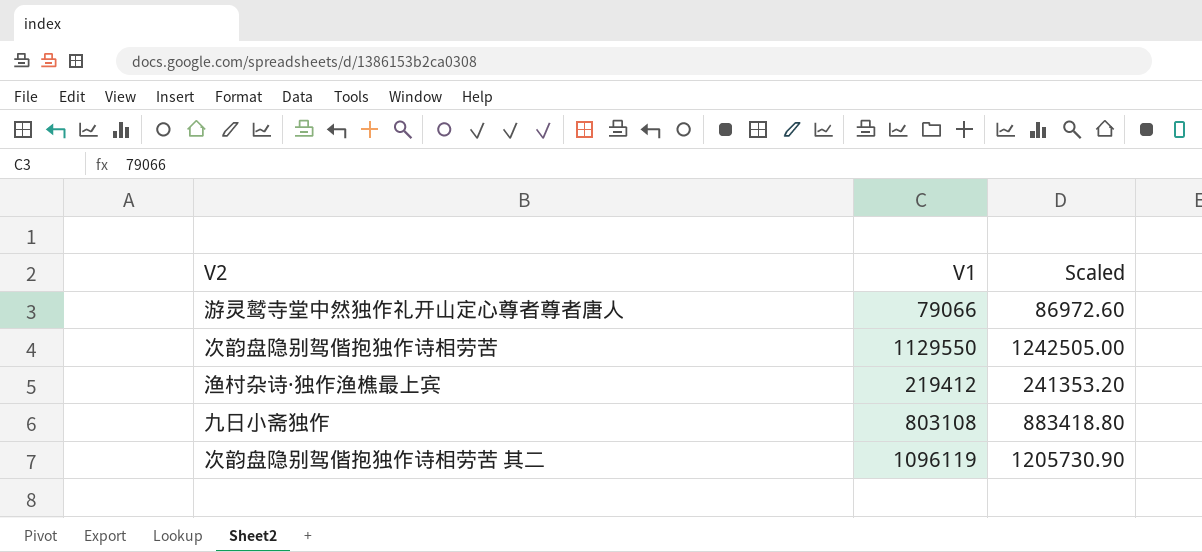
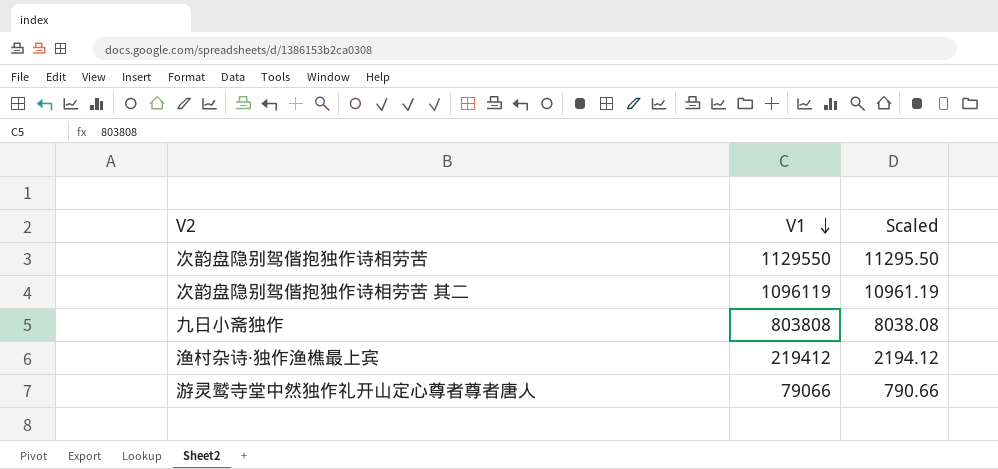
row order: none -> V1 descending
column Scaled | formula: [V1] * 1.1 -> [V1] * 0.01
九日小斋独作 | V1: 803108 -> 803808

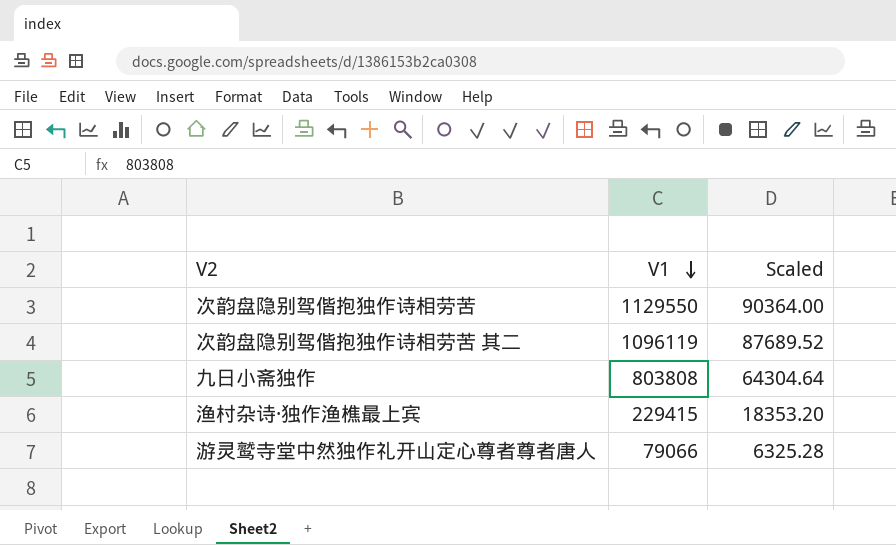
column Scaled | formula: [V1] * 0.01 -> [V1] * 0.08
渔村杂诗·独作渔樵最上宾 | V1: 219412 -> 229415

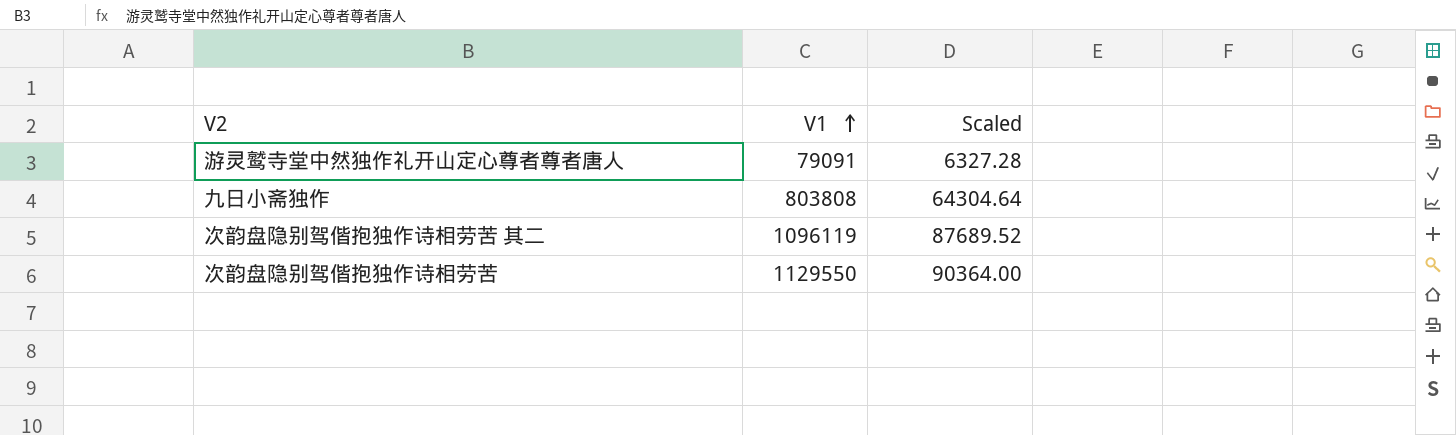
row order: V1 descending -> V1 ascending
row 渔村杂诗·独作渔樵最上宾: 229415 | 18353.20 -> none
游灵鹫寺堂中然独作礼开山定心尊者尊者唐人 | V1: 79066 -> 79091
游灵鹫寺堂中然独作礼开山定心尊者尊者唐人 | Scaled: 6325.28 -> 6327.28

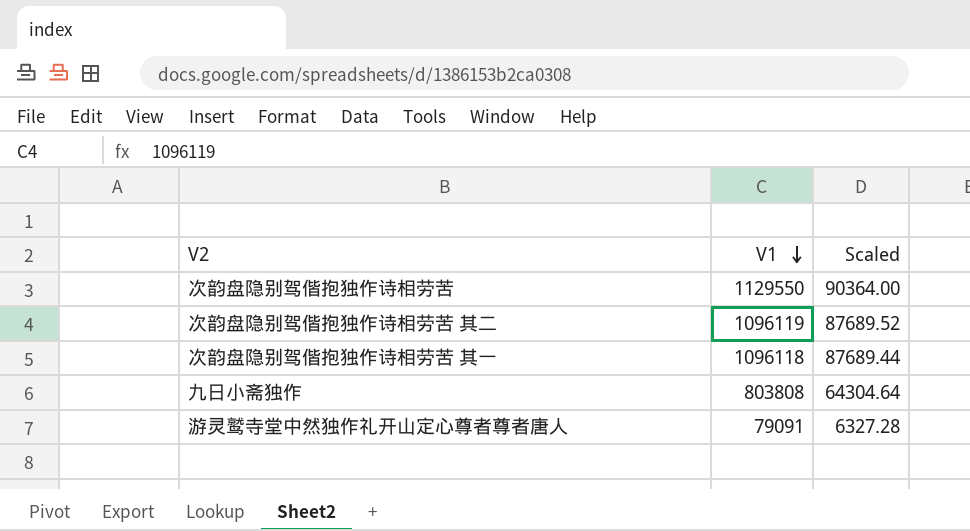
row order: V1 ascending -> V1 descending
row 次韵盘隐别驾偕抱独作诗相劳苦 其一: none -> 1096118 | 87689.44

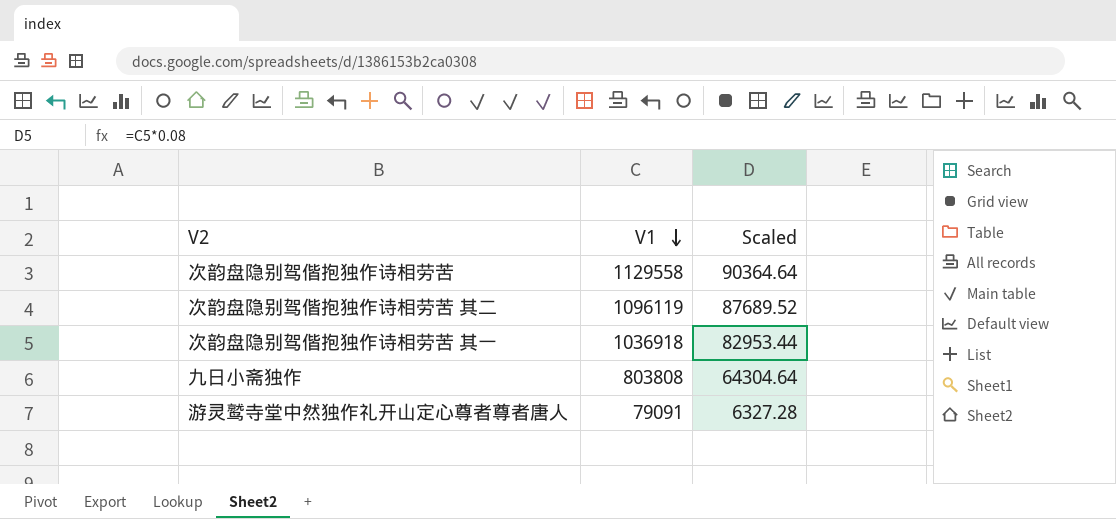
次韵盘隐别驾偕抱独作诗相劳苦 | V1: 1129550 -> 1129558
次韵盘隐别驾偕抱独作诗相劳苦 | Scaled: 90364.00 -> 90364.64
次韵盘隐别驾偕抱独作诗相劳苦 其一 | V1: 1096118 -> 1036918
次韵盘隐别驾偕抱独作诗相劳苦 其一 | Scaled: 87689.44 -> 82953.44

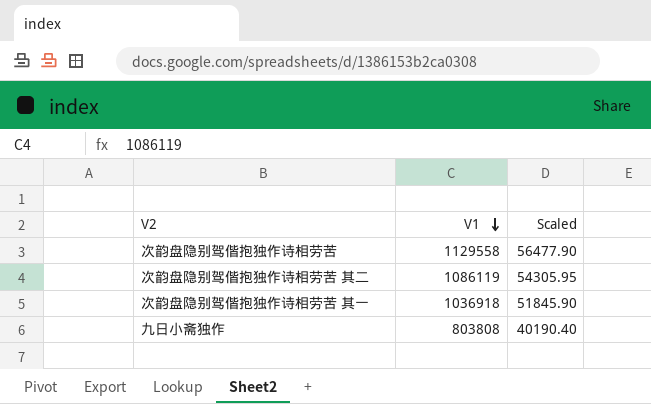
column Scaled | formula: [V1] * 0.08 -> [V1] * 0.05
row 游灵鹫寺堂中然独作礼开山定心尊者尊者唐人: 79091 | 6327.28 -> none
次韵盘隐别驾偕抱独作诗相劳苦 其二 | V1: 1096119 -> 1086119

